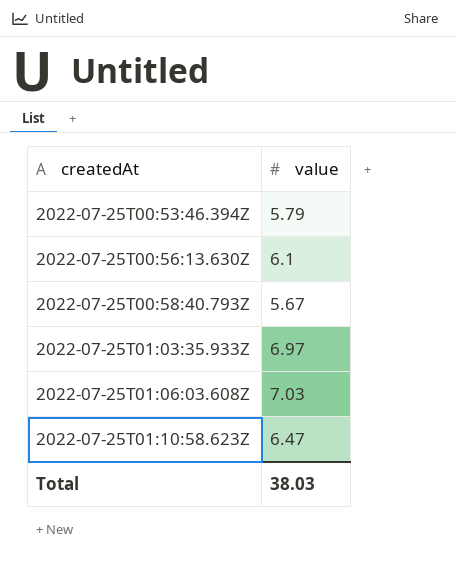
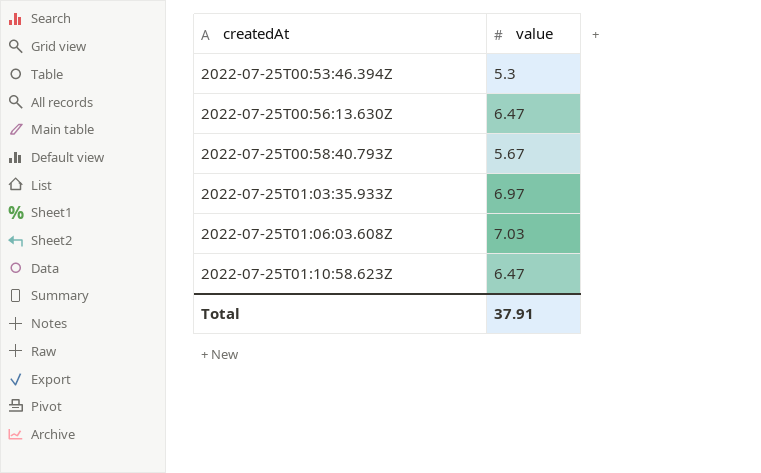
2022-07-25T00:53:46.394Z | value: 5.79 -> 5.3
2022-07-25T00:56:13.630Z | value: 6.1 -> 6.47
Total | value: 38.03 -> 37.91

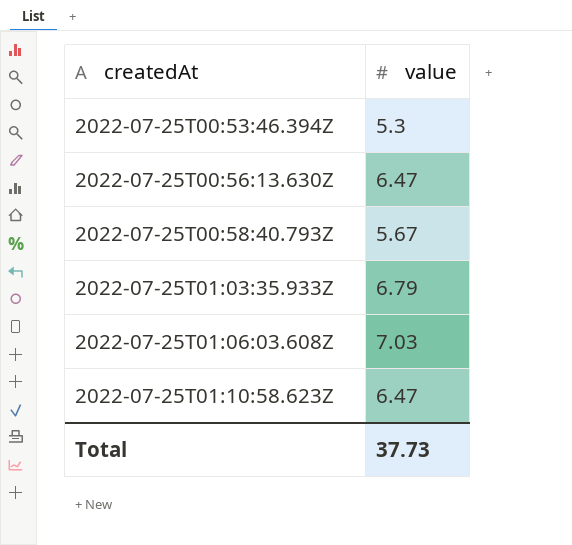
2022-07-25T01:03:35.933Z | value: 6.97 -> 6.79
Total | value: 37.91 -> 37.73

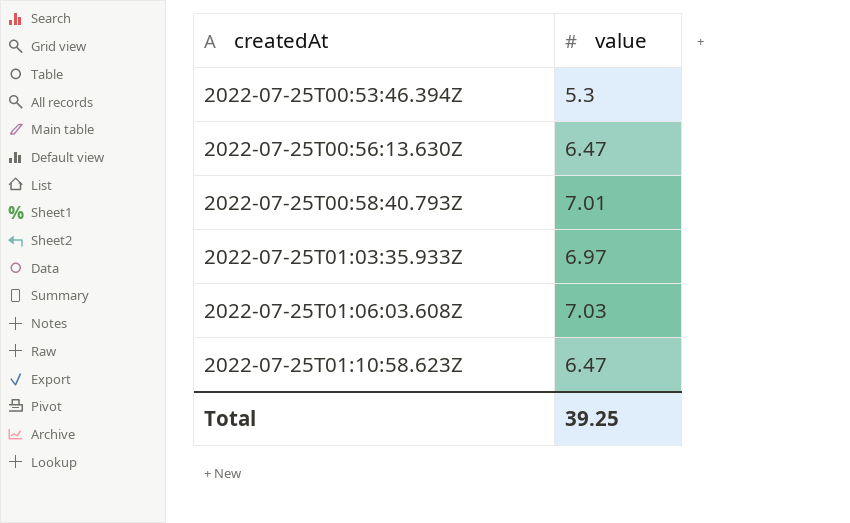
2022-07-25T00:58:40.793Z | value: 5.67 -> 7.01
2022-07-25T01:03:35.933Z | value: 6.79 -> 6.97
Total | value: 37.73 -> 39.25

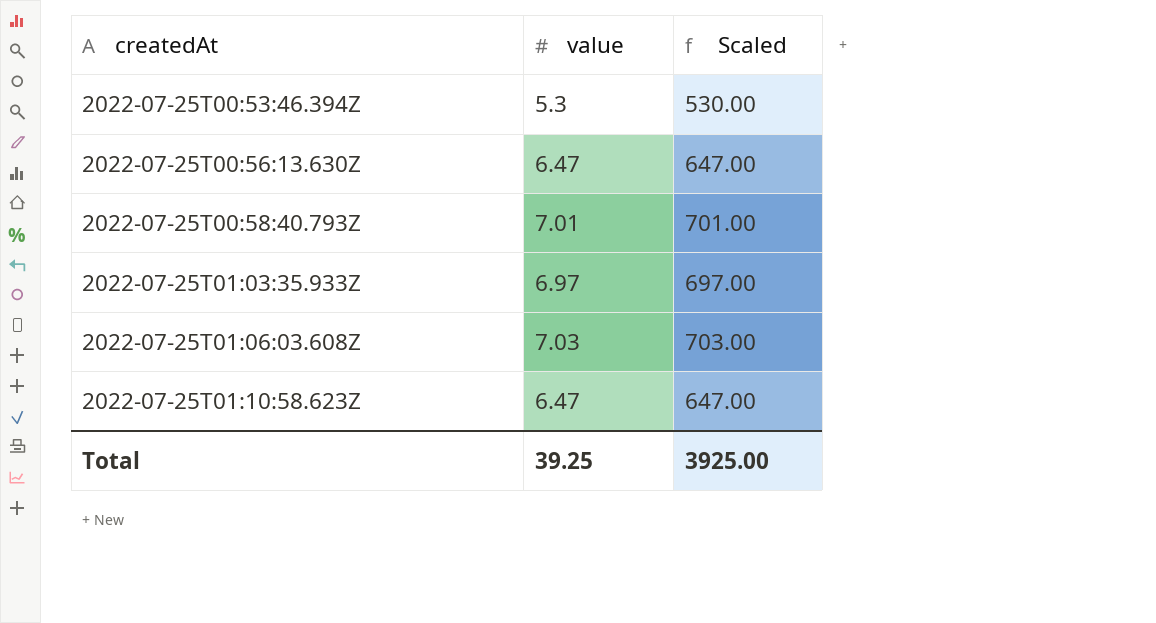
column Scaled | formula: none -> [value] * 100

